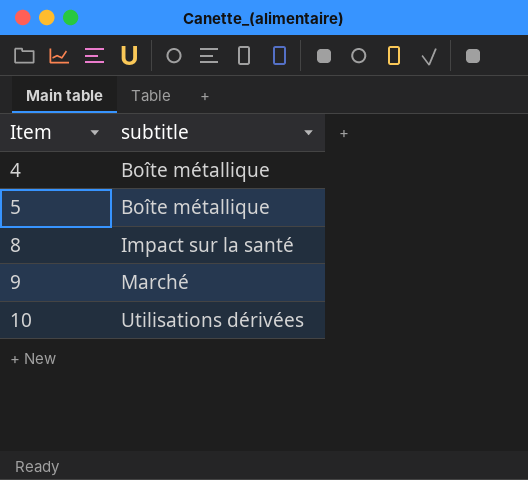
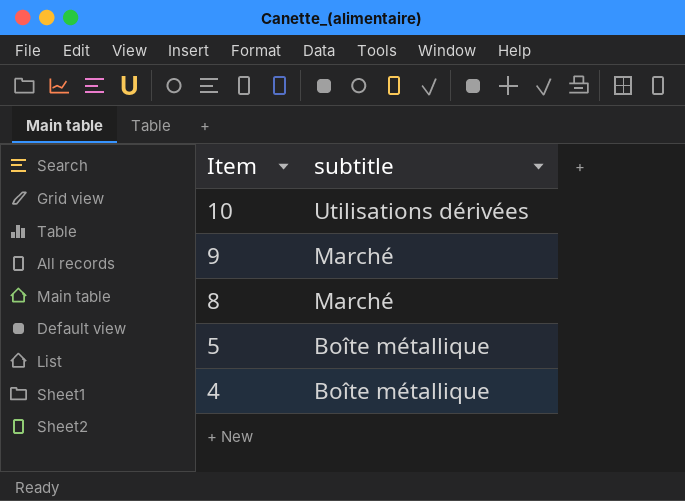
row order: Item ascending -> Item descending
8 | subtitle: Impact sur la santé -> Marché

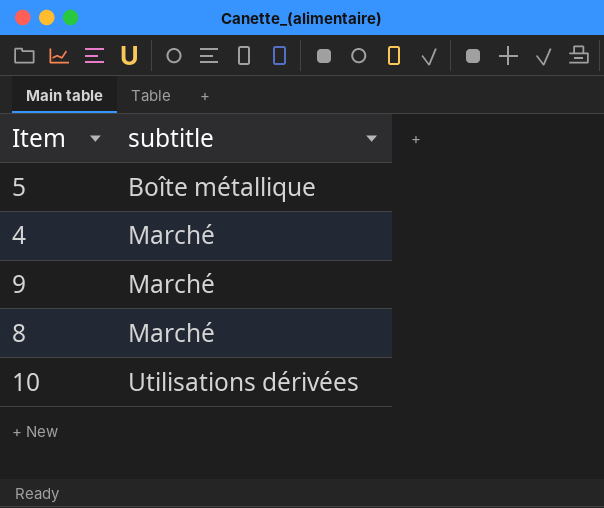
row order: Item descending -> subtitle ascending
4 | subtitle: Boîte métallique -> Marché

